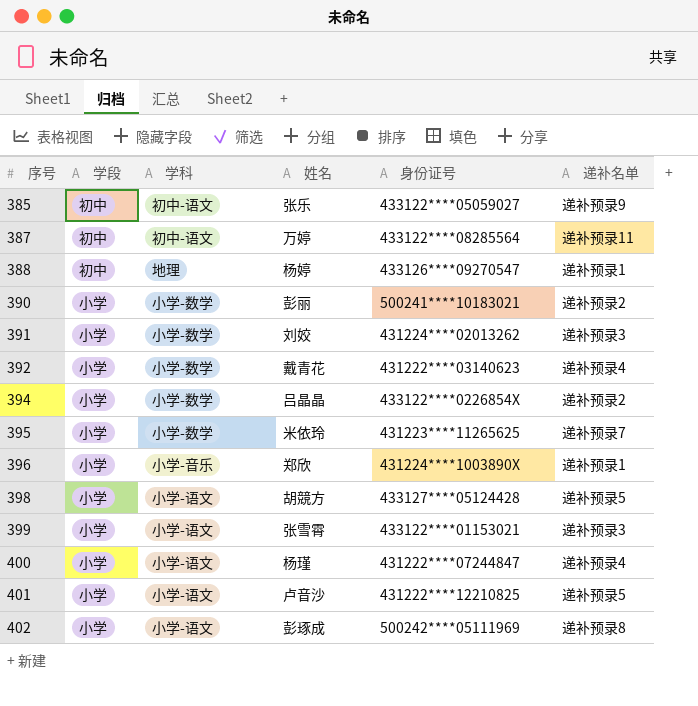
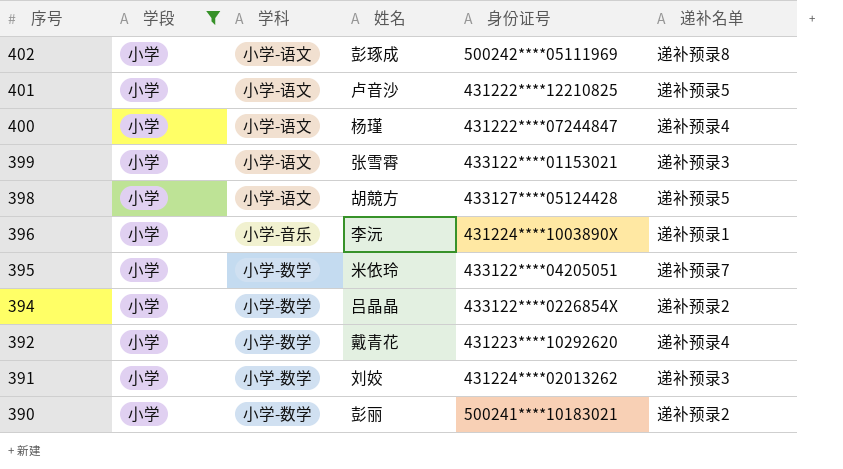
filter: none -> 学段 = 小学
row order: 序号 ascending -> 序号 descending
396 | 姓名: 郑欣 -> 李沅
395 | 身份证号: 431223****11265625 -> 433122****04205051
392 | 身份证号: 431222****03140623 -> 431223****10292620

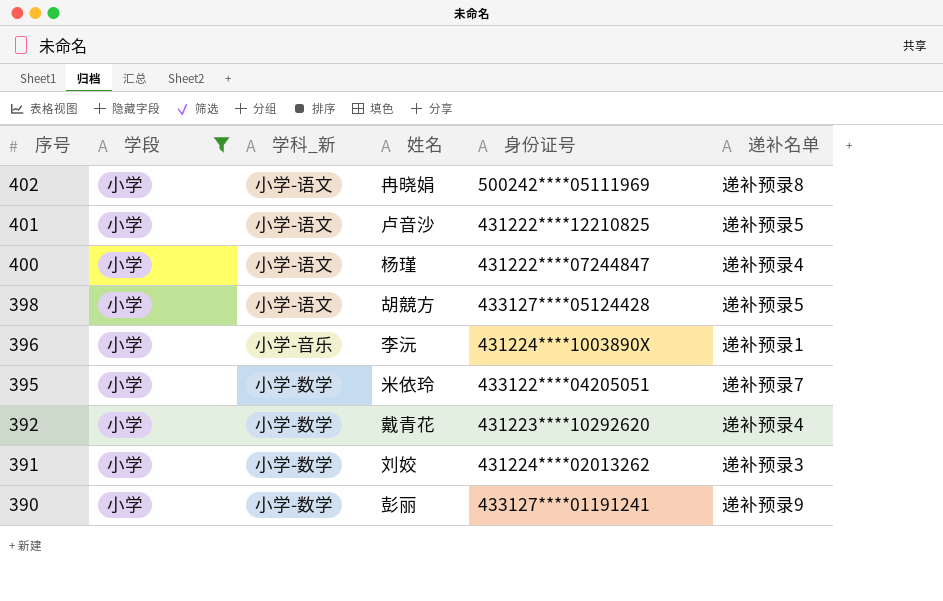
column name: 学科 -> 学科_新
row 399: 小学 | 小学-语文 | 张雪霄 | 433122****01153021 | 递补预录3 -> none
row 394: 小学 | 小学-数学 | 吕晶晶 | 433122****0226854X | 递补预录2 -> none
402 | 姓名: 彭琢成 -> 冉晓娟
390 | 身份证号: 500241****10183021 -> 433127****01191241
390 | 递补名单: 递补预录2 -> 递补预录9

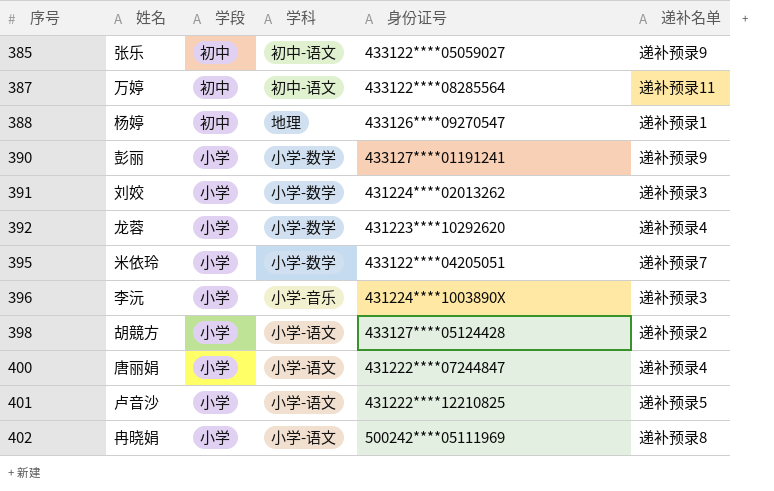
filter: 学段 = 小学 -> none
row order: 序号 descending -> 序号 ascending
column 姓名 | position: 4 -> 2
column name: 学科_新 -> 学科
392 | 姓名: 戴青花 -> 龙蓉
396 | 递补名单: 递补预录1 -> 递补预录3
398 | 递补名单: 递补预录5 -> 递补预录2
400 | 姓名: 杨瑾 -> 唐丽娟

